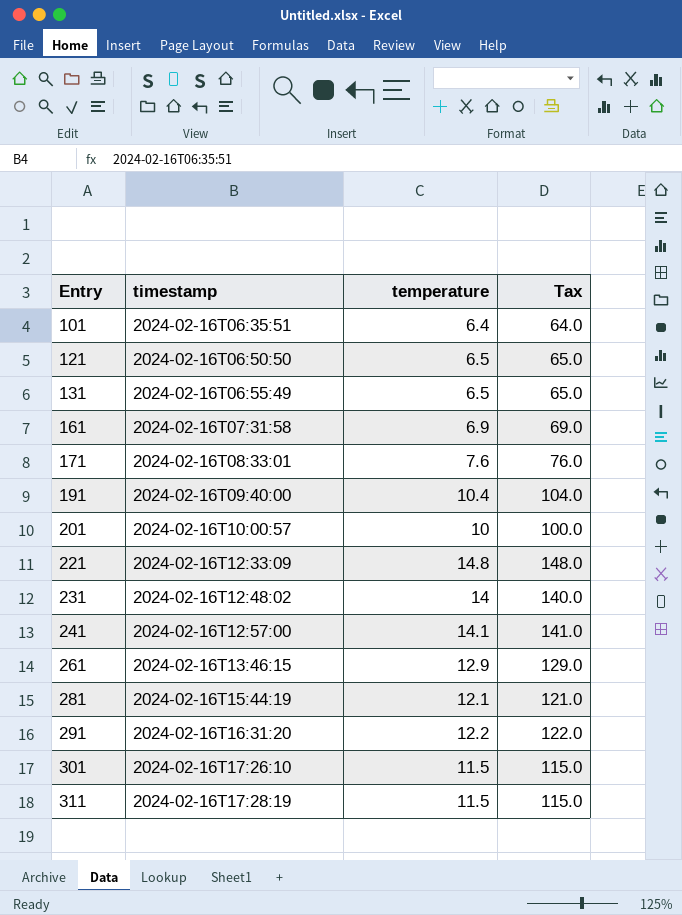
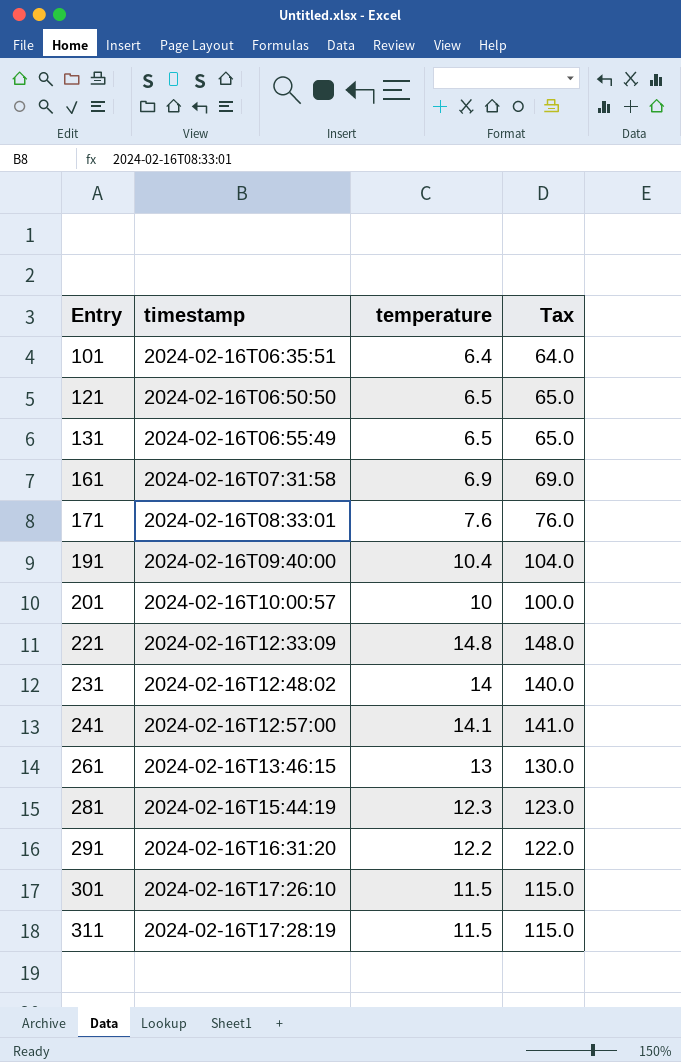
261 | temperature: 12.9 -> 13
261 | Tax: 129.0 -> 130.0
281 | temperature: 12.1 -> 12.3
281 | Tax: 121.0 -> 123.0

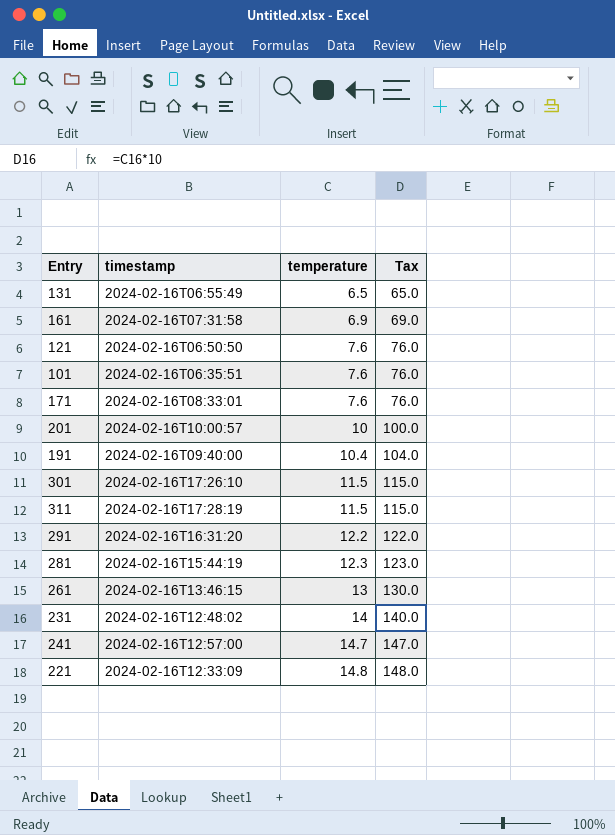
row order: Entry ascending -> temperature ascending
121 | temperature: 6.5 -> 7.6
121 | Tax: 65.0 -> 76.0
101 | temperature: 6.4 -> 7.6
101 | Tax: 64.0 -> 76.0
241 | temperature: 14.1 -> 14.7
241 | Tax: 141.0 -> 147.0

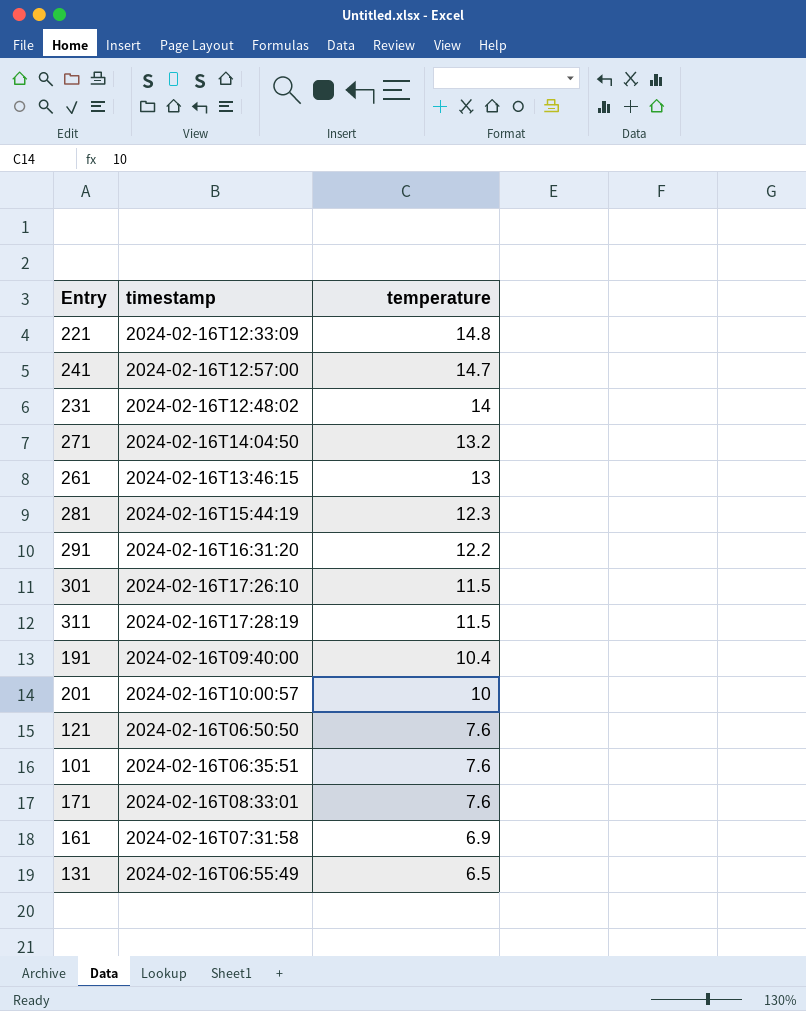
row order: temperature ascending -> temperature descending
column Tax | formula: [temperature] * 10 -> none
row 271: none -> 2024-02-16T14:04:50 | 13.2

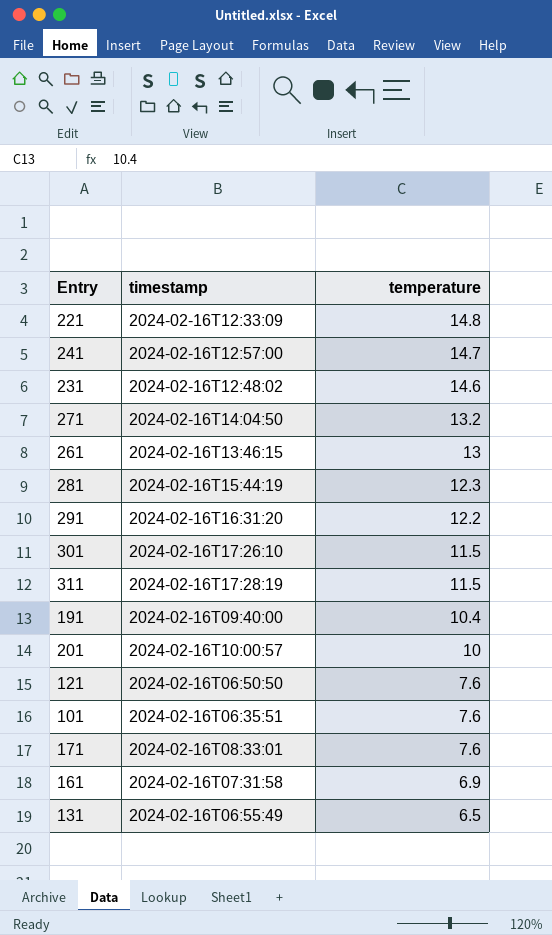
231 | temperature: 14 -> 14.6

